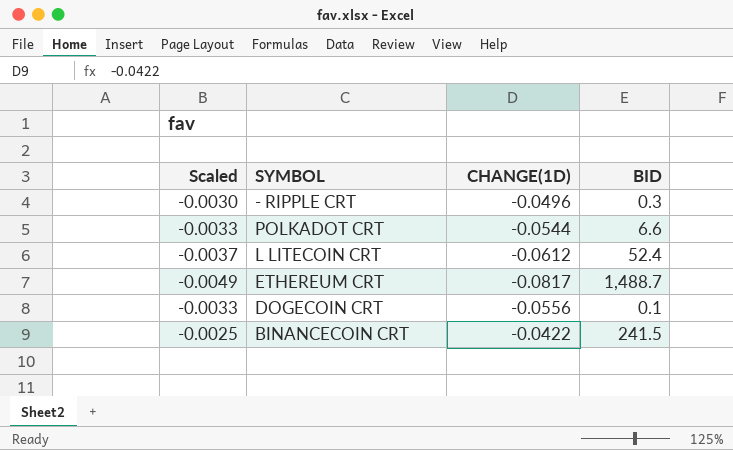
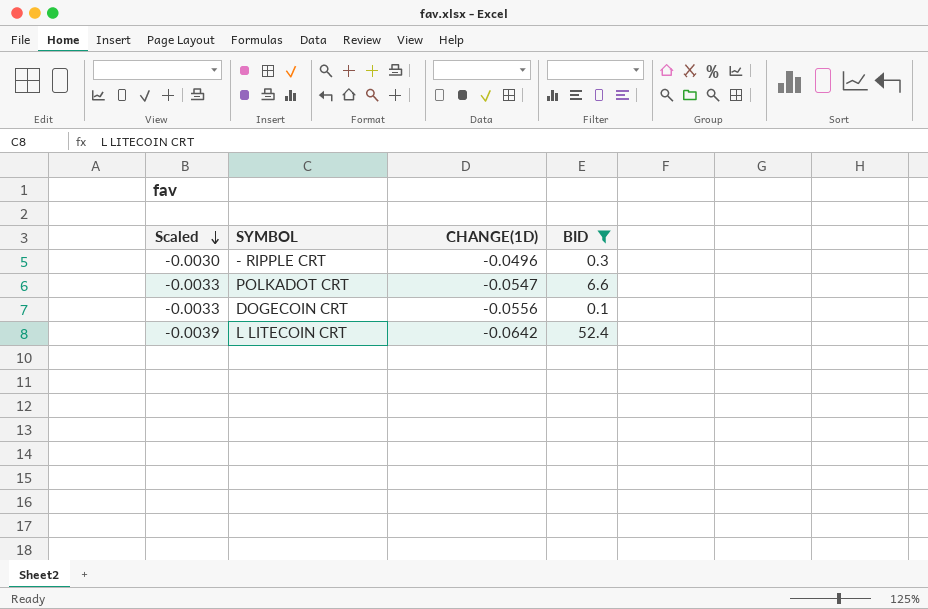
filter: none -> BID <= 52.4
row order: none -> Scaled descending
POLKADOT CRT | CHANGE(1D): -0.0544 -> -0.0547
L LITECOIN CRT | Scaled: -0.0037 -> -0.0039
L LITECOIN CRT | CHANGE(1D): -0.0612 -> -0.0642

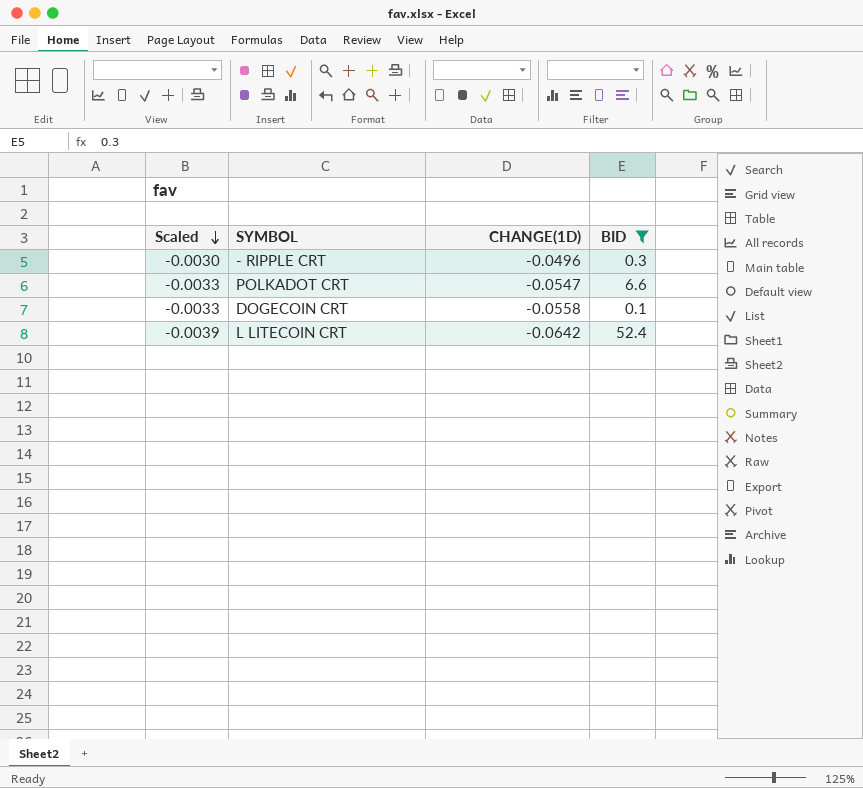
DOGECOIN CRT | CHANGE(1D): -0.0556 -> -0.0558

